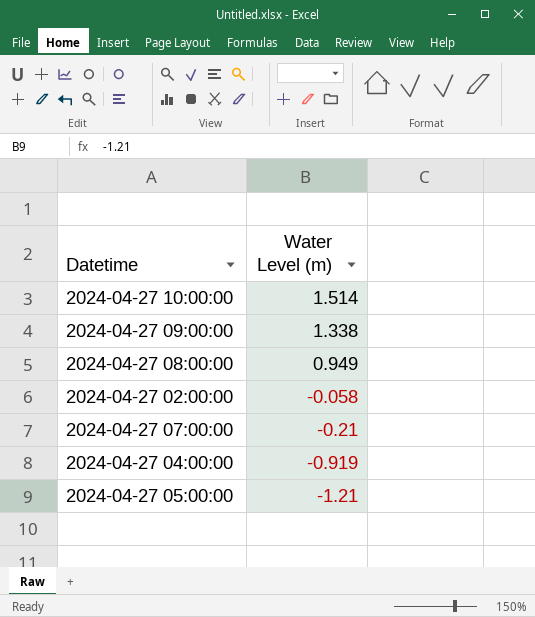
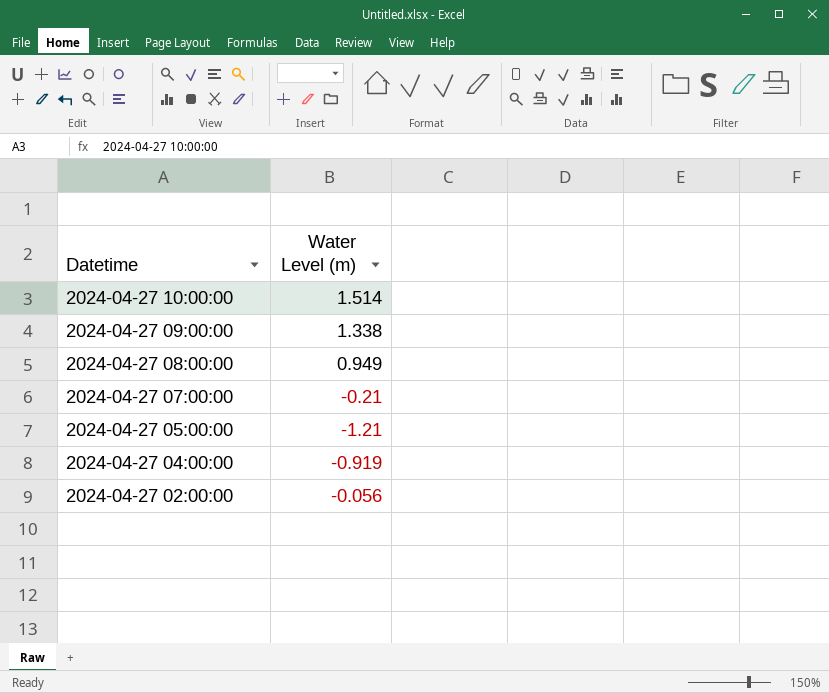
row order: Water Level (m) descending -> Datetime descending
2024-04-27 02:00:00 | Water Level (m): -0.058 -> -0.056

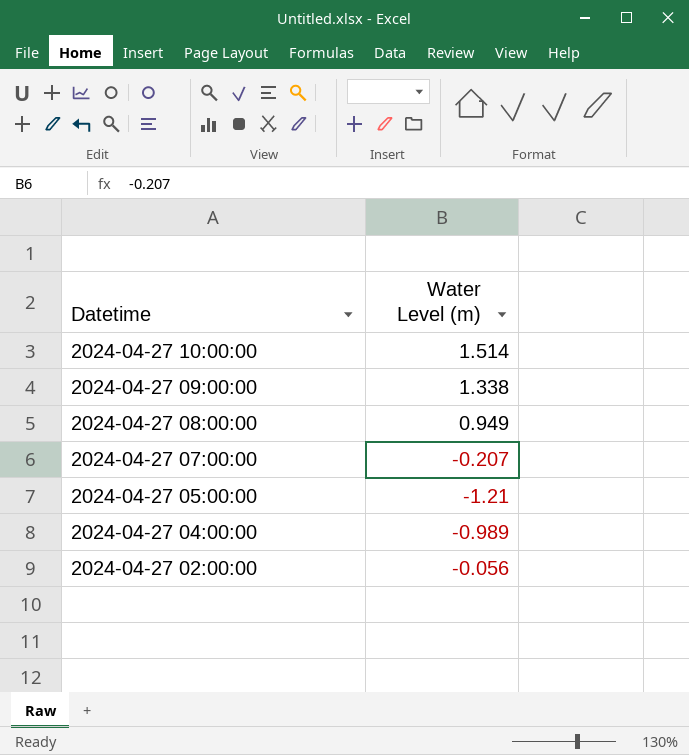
2024-04-27 07:00:00 | Water Level (m): -0.21 -> -0.207
2024-04-27 04:00:00 | Water Level (m): -0.919 -> -0.989

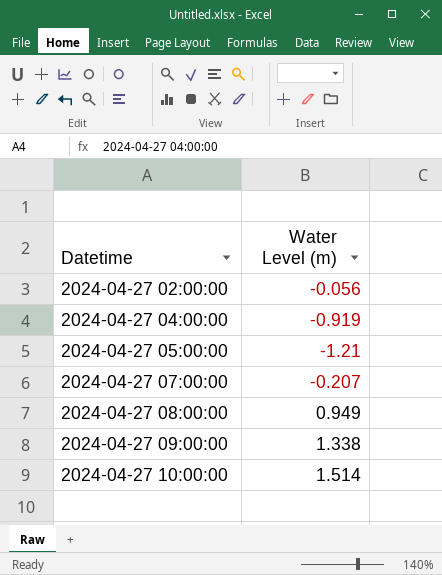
row order: Datetime descending -> Datetime ascending
2024-04-27 04:00:00 | Water Level (m): -0.989 -> -0.919

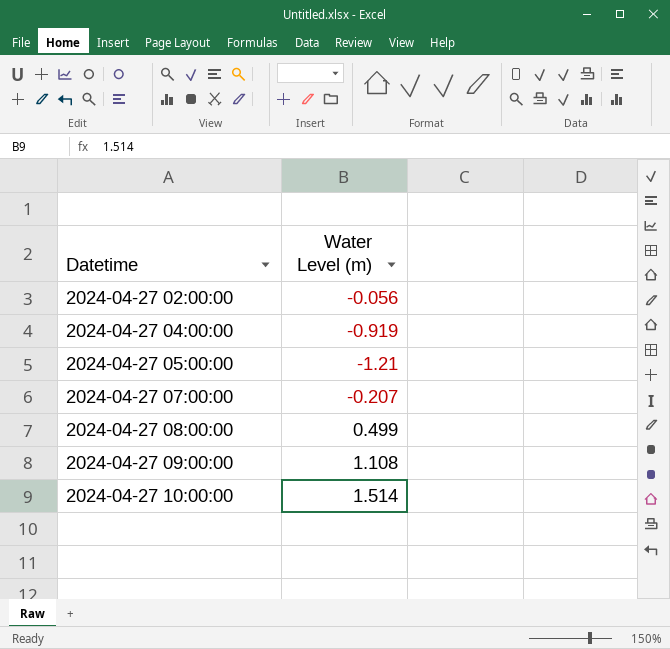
2024-04-27 08:00:00 | Water Level (m): 0.949 -> 0.499
2024-04-27 09:00:00 | Water Level (m): 1.338 -> 1.108

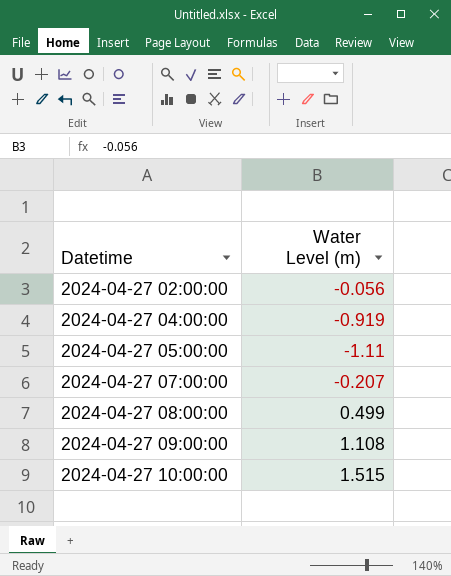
2024-04-27 05:00:00 | Water Level (m): -1.21 -> -1.11
2024-04-27 10:00:00 | Water Level (m): 1.514 -> 1.515

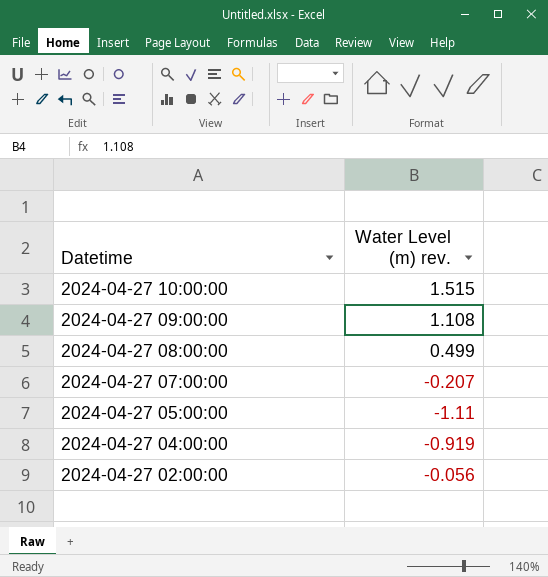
row order: Datetime ascending -> Datetime descending
column name: Water Level (m) -> Water Level (m) rev.

